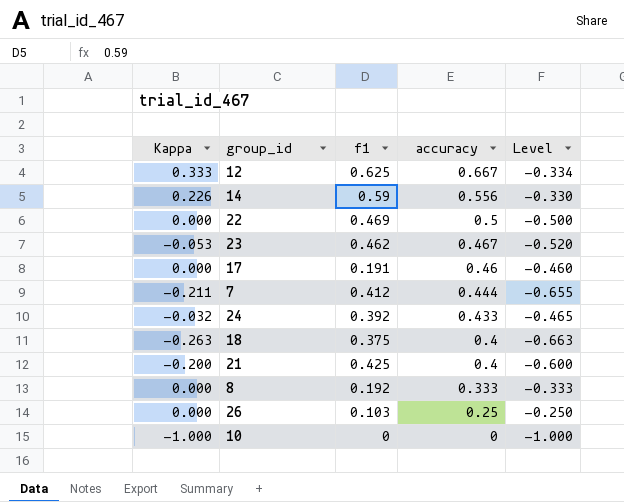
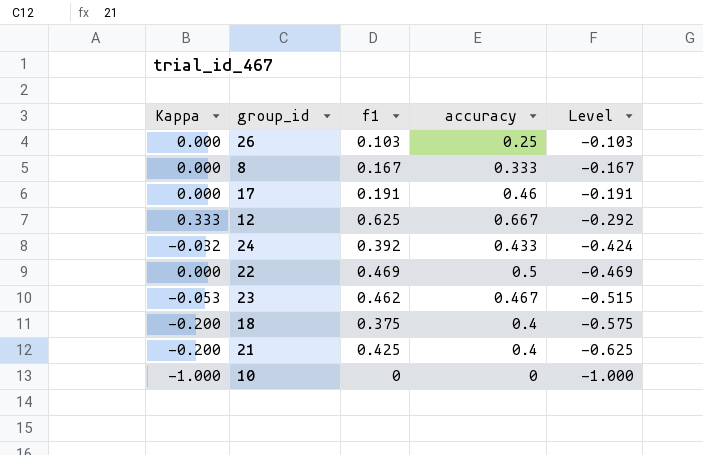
row order: accuracy descending -> Level descending
column Level | formula: [Kappa] - [accuracy] -> [Kappa] - [f1]
row 14: 0.226 | 0.59 | 0.556 | -0.330 -> none
row 7: -0.211 | 0.412 | 0.444 | -0.655 -> none
8 | f1: 0.192 -> 0.167
18 | Kappa: -0.263 -> -0.200

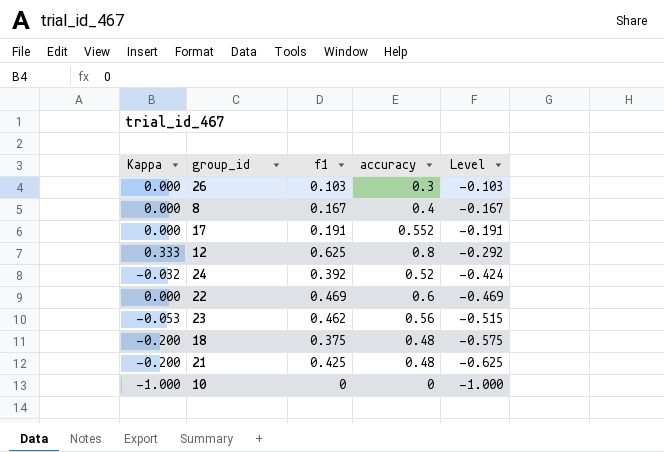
26 | accuracy: 0.25 -> 0.3
8 | accuracy: 0.333 -> 0.4
17 | accuracy: 0.46 -> 0.552
12 | accuracy: 0.667 -> 0.8
24 | accuracy: 0.433 -> 0.52
22 | accuracy: 0.5 -> 0.6
23 | accuracy: 0.467 -> 0.56
18 | accuracy: 0.4 -> 0.48
21 | accuracy: 0.4 -> 0.48

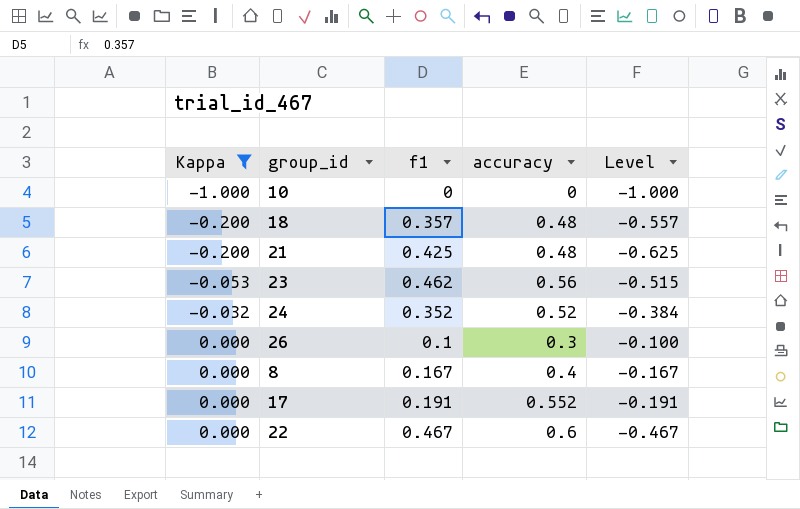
filter: none -> Kappa != 0.333
row order: Level descending -> Kappa ascending
18 | f1: 0.375 -> 0.357
18 | Level: -0.575 -> -0.557
24 | f1: 0.392 -> 0.352
24 | Level: -0.424 -> -0.384
26 | f1: 0.103 -> 0.1
26 | Level: -0.103 -> -0.100
22 | f1: 0.469 -> 0.467
22 | Level: -0.469 -> -0.467

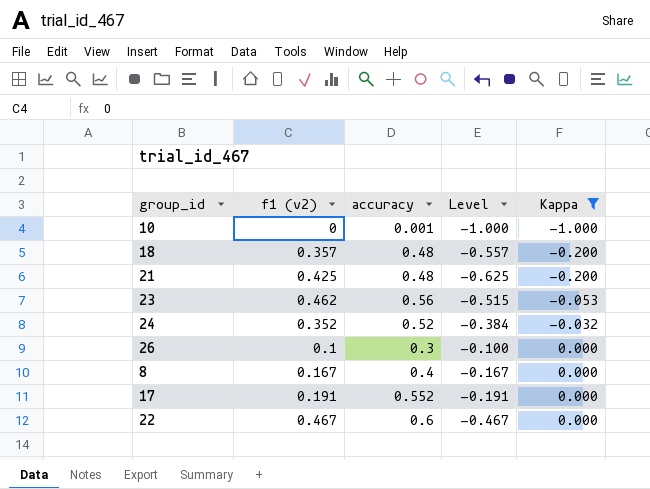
column name: f1 -> f1 (v2)
column Kappa | position: 1 -> 5
10 | accuracy: 0 -> 0.001

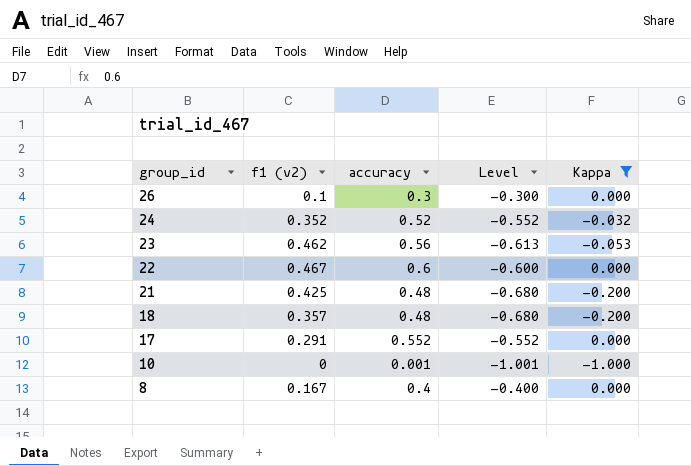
row order: Kappa ascending -> group_id descending
column Level | formula: [Kappa] - [f1 (v2)] -> [Kappa] - [accuracy]
17 | f1 (v2): 0.191 -> 0.291

